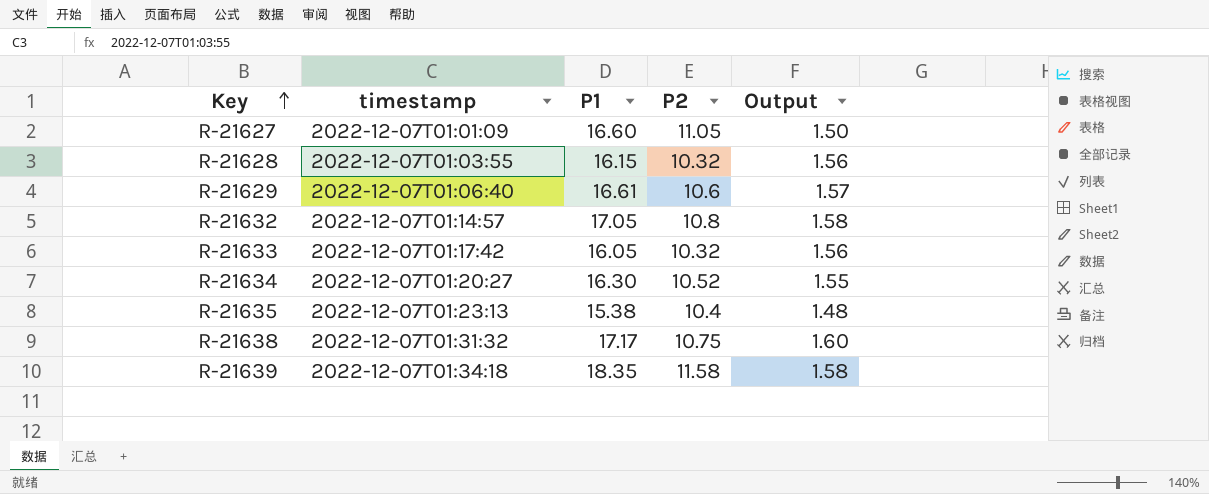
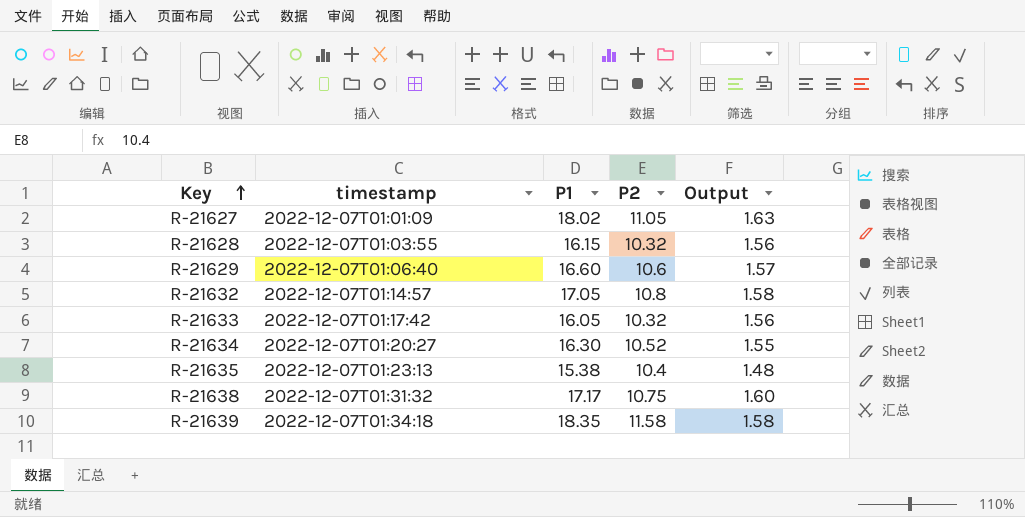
R-21627 | P1: 16.60 -> 18.02
R-21627 | Output: 1.50 -> 1.63
R-21629 | P1: 16.61 -> 16.60

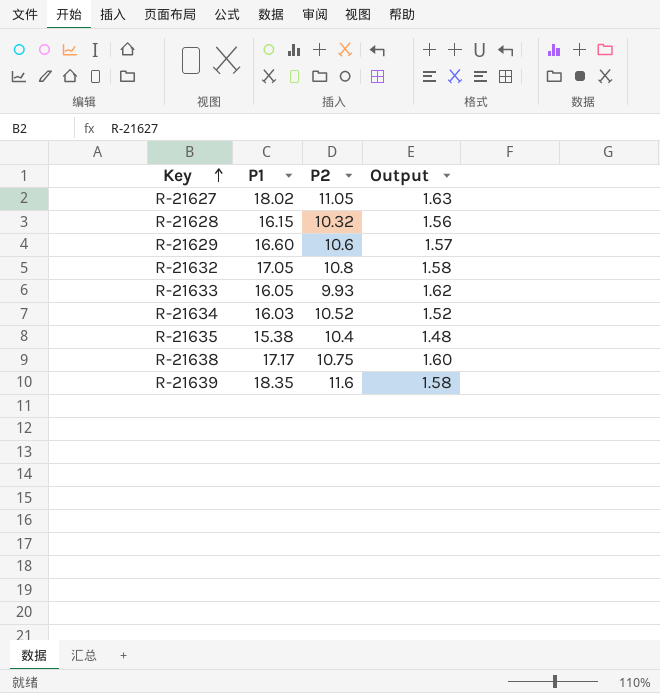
column timestamp | position: 2 -> none
R-21633 | P2: 10.32 -> 9.93
R-21633 | Output: 1.56 -> 1.62
R-21634 | P1: 16.30 -> 16.03
R-21634 | Output: 1.55 -> 1.52
R-21639 | P2: 11.58 -> 11.6

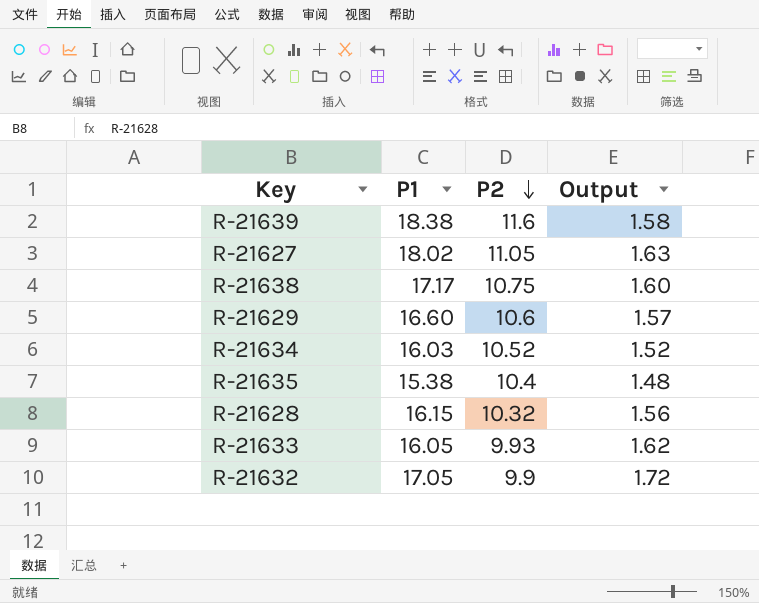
row order: Key ascending -> P2 descending
R-21639 | P1: 18.35 -> 18.38
R-21632 | P2: 10.8 -> 9.9
R-21632 | Output: 1.58 -> 1.72

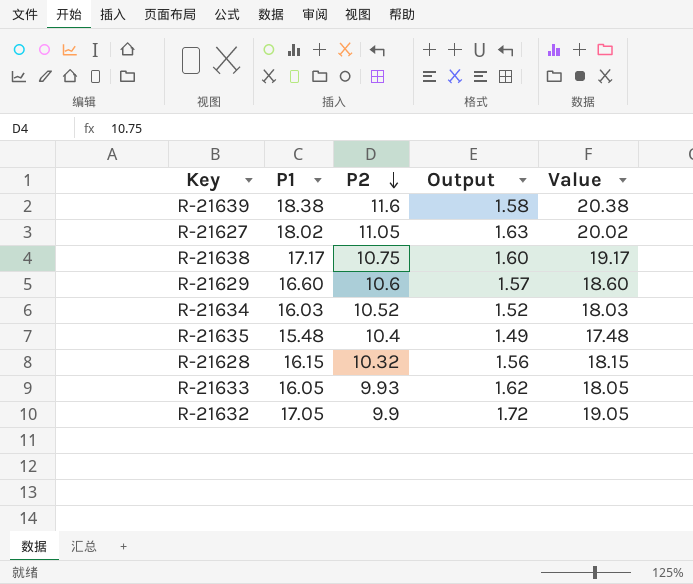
column Value | formula: none -> [P1] + 2
R-21635 | P1: 15.38 -> 15.48
R-21635 | Output: 1.48 -> 1.49

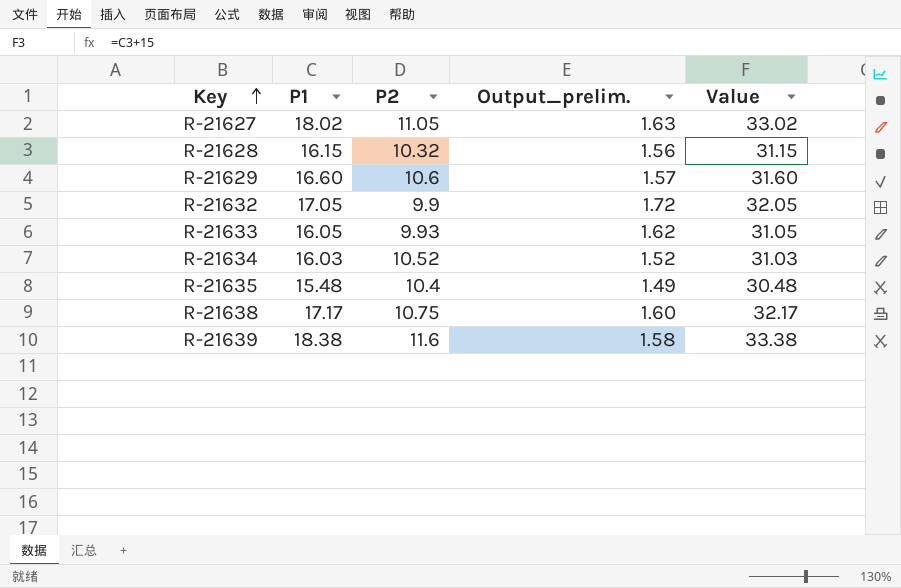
row order: P2 descending -> Key ascending
column name: Output -> Output_prelim.
column Value | formula: [P1] + 2 -> [P1] + 15

